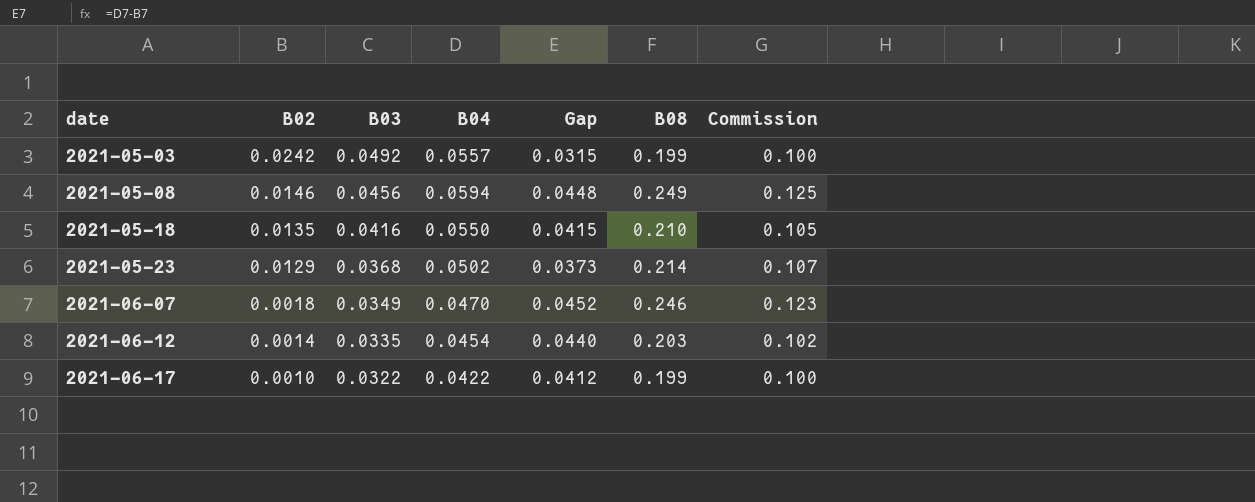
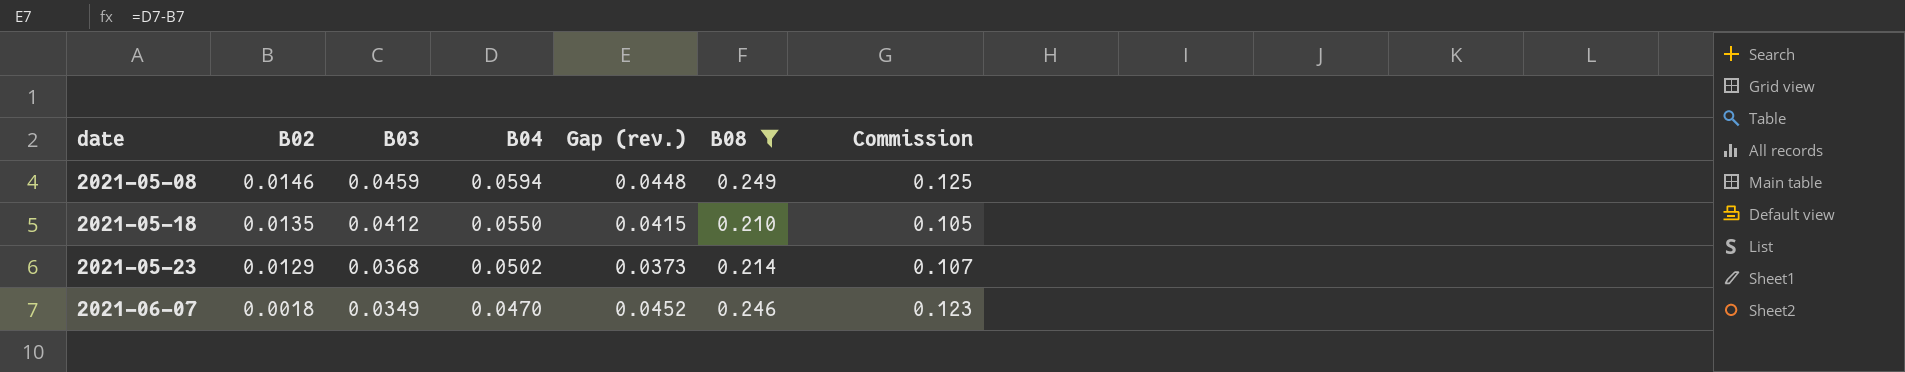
filter: none -> B08 >= 0.210
column name: Gap -> Gap (rev.)
2021-05-08 | B03: 0.0456 -> 0.0459
2021-05-18 | B03: 0.0416 -> 0.0412

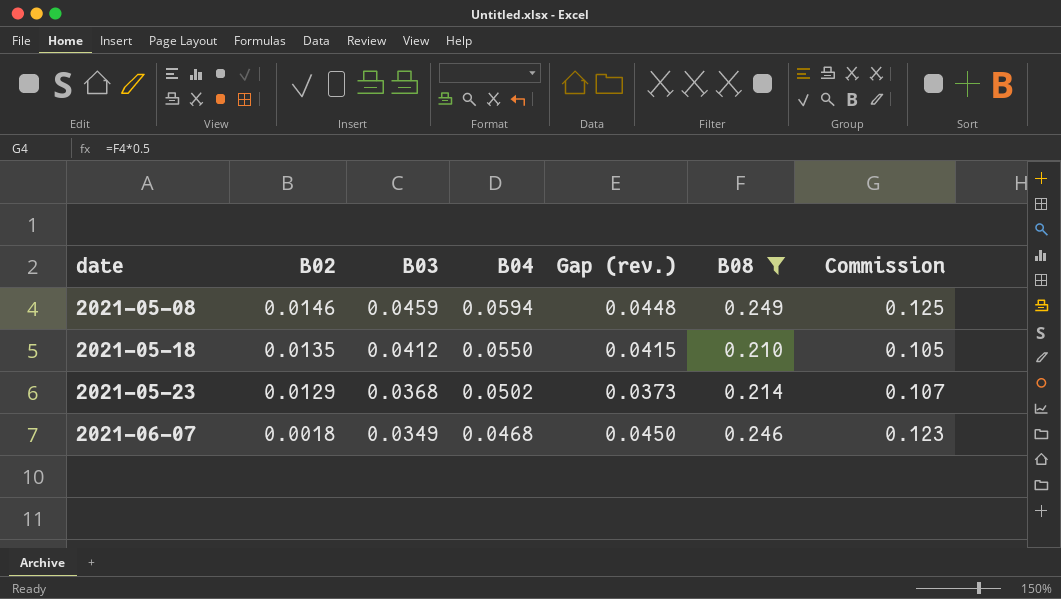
2021-06-07 | B04: 0.0470 -> 0.0468
2021-06-07 | Gap (rev.): 0.0452 -> 0.0450

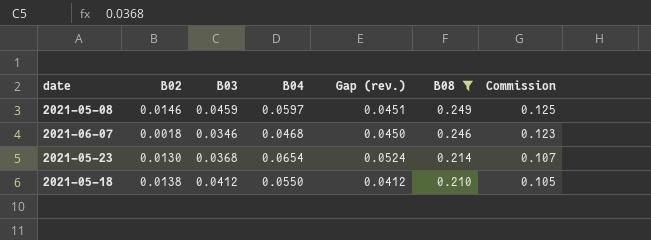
row order: date ascending -> B08 descending
2021-05-08 | B04: 0.0594 -> 0.0597
2021-05-08 | Gap (rev.): 0.0448 -> 0.0451
2021-06-07 | B03: 0.0349 -> 0.0346
2021-05-23 | B02: 0.0129 -> 0.0130
2021-05-23 | B04: 0.0502 -> 0.0654
2021-05-23 | Gap (rev.): 0.0373 -> 0.0524
2021-05-18 | B02: 0.0135 -> 0.0138
2021-05-18 | Gap (rev.): 0.0415 -> 0.0412

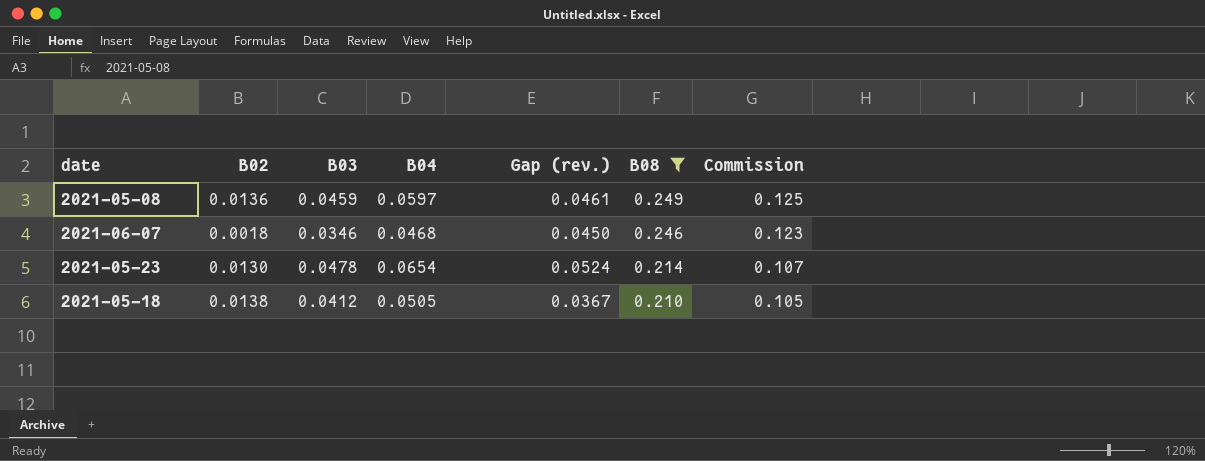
2021-05-08 | B02: 0.0146 -> 0.0136
2021-05-08 | Gap (rev.): 0.0451 -> 0.0461
2021-05-23 | B03: 0.0368 -> 0.0478
2021-05-18 | B04: 0.0550 -> 0.0505
2021-05-18 | Gap (rev.): 0.0412 -> 0.0367

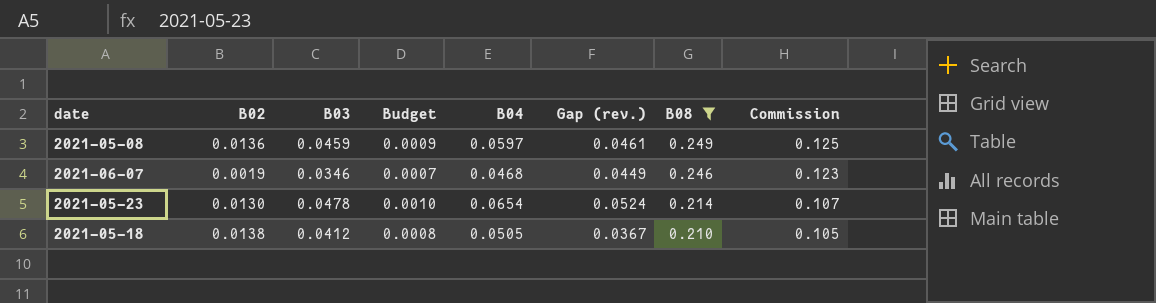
column Budget | formula: none -> [B03] * 0.02
2021-06-07 | B02: 0.0018 -> 0.0019
2021-06-07 | Gap (rev.): 0.0450 -> 0.0449

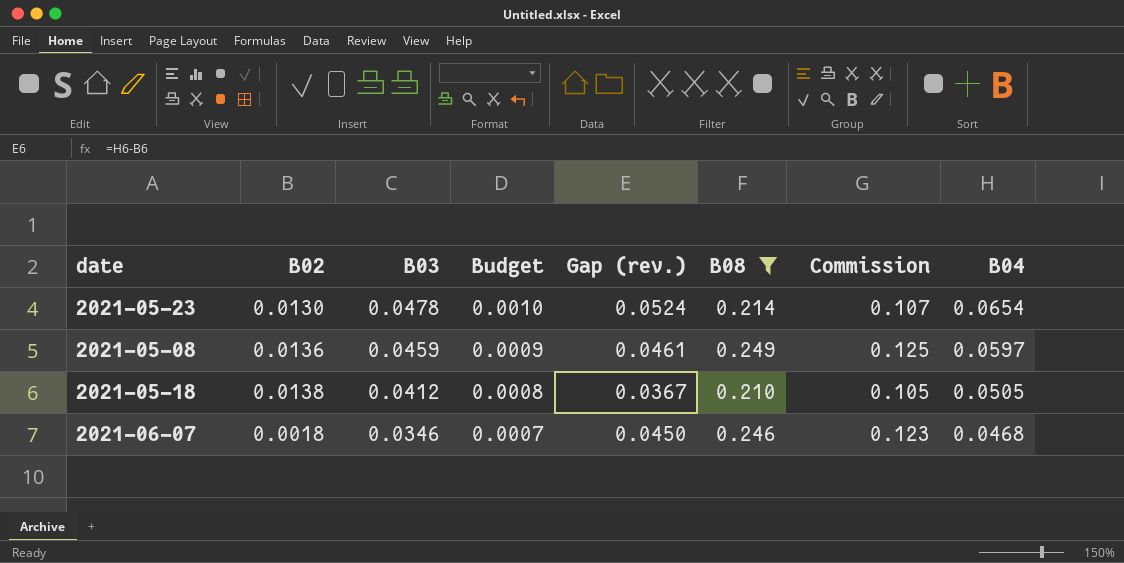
row order: B08 descending -> B03 descending
column B04 | position: 5 -> 8
2021-06-07 | B02: 0.0019 -> 0.0018
2021-06-07 | Gap (rev.): 0.0449 -> 0.0450

